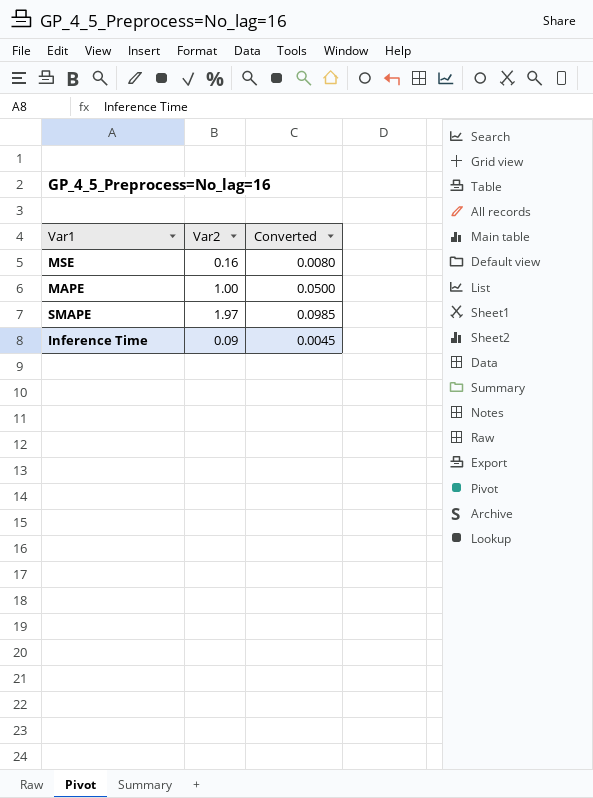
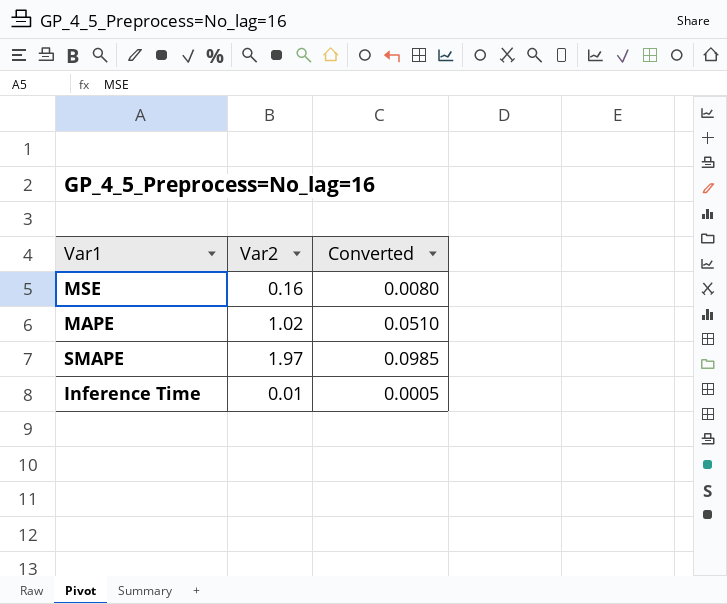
MAPE | Var2: 1.00 -> 1.02
MAPE | Converted: 0.0500 -> 0.0510
Inference Time | Var2: 0.09 -> 0.01
Inference Time | Converted: 0.0045 -> 0.0005

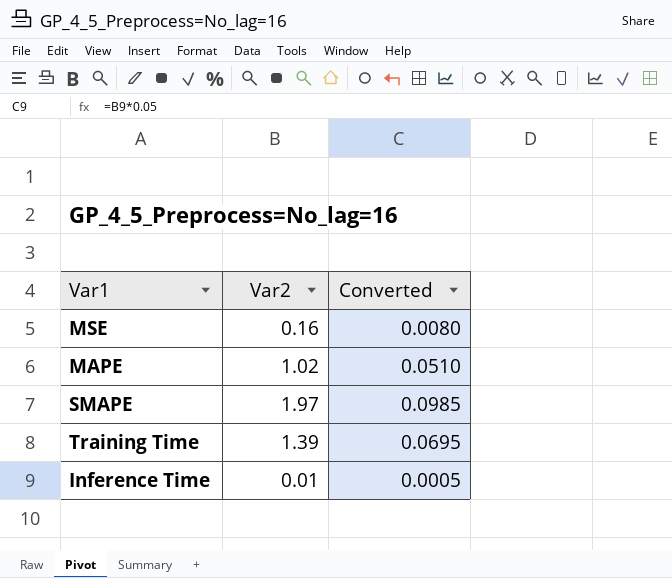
row Training Time: none -> 1.39 | 0.0695

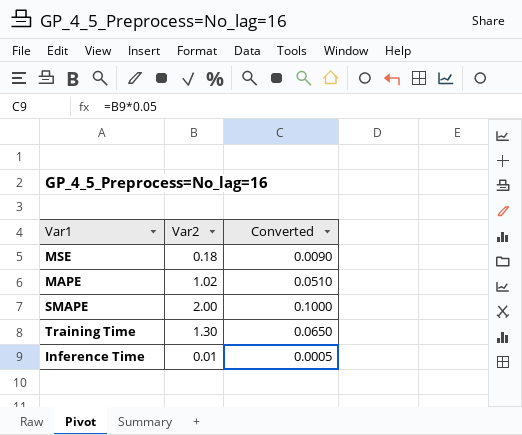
MSE | Var2: 0.16 -> 0.18
MSE | Converted: 0.0080 -> 0.0090
SMAPE | Var2: 1.97 -> 2.00
SMAPE | Converted: 0.0985 -> 0.1000
Training Time | Var2: 1.39 -> 1.30
Training Time | Converted: 0.0695 -> 0.0650

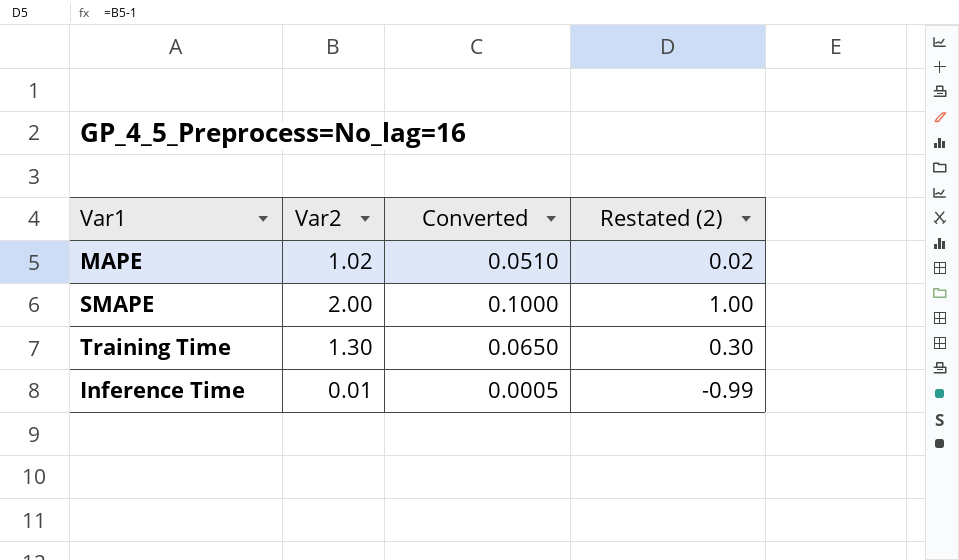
column Restated (2) | formula: none -> [Var2] - 1
row MSE: 0.18 | 0.0090 -> none

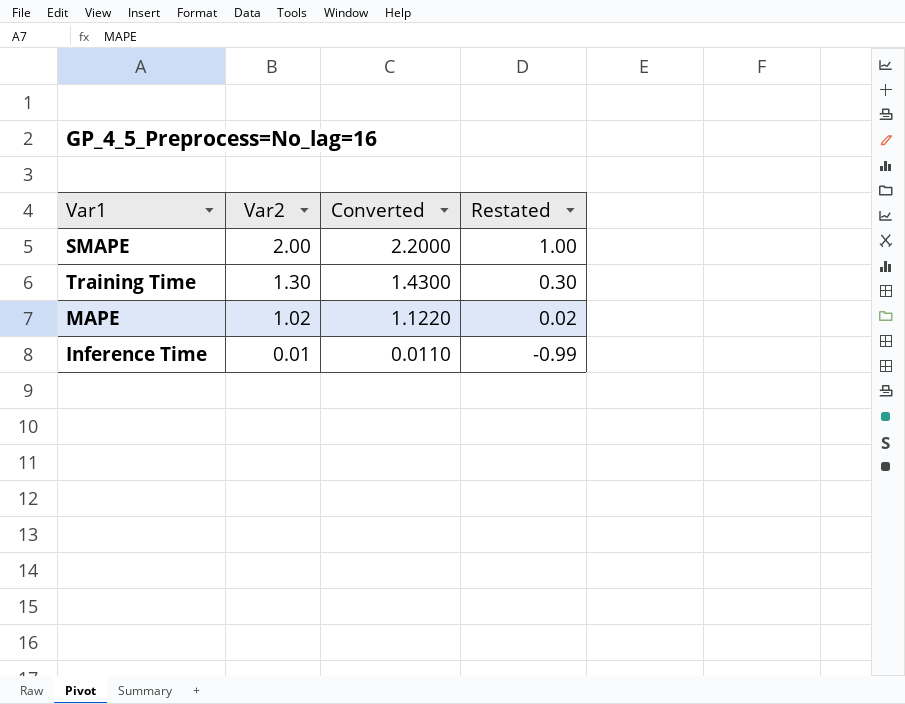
row order: none -> Var2 descending
column Converted | formula: [Var2] * 0.05 -> [Var2] * 1.1
column name: Restated (2) -> Restated

